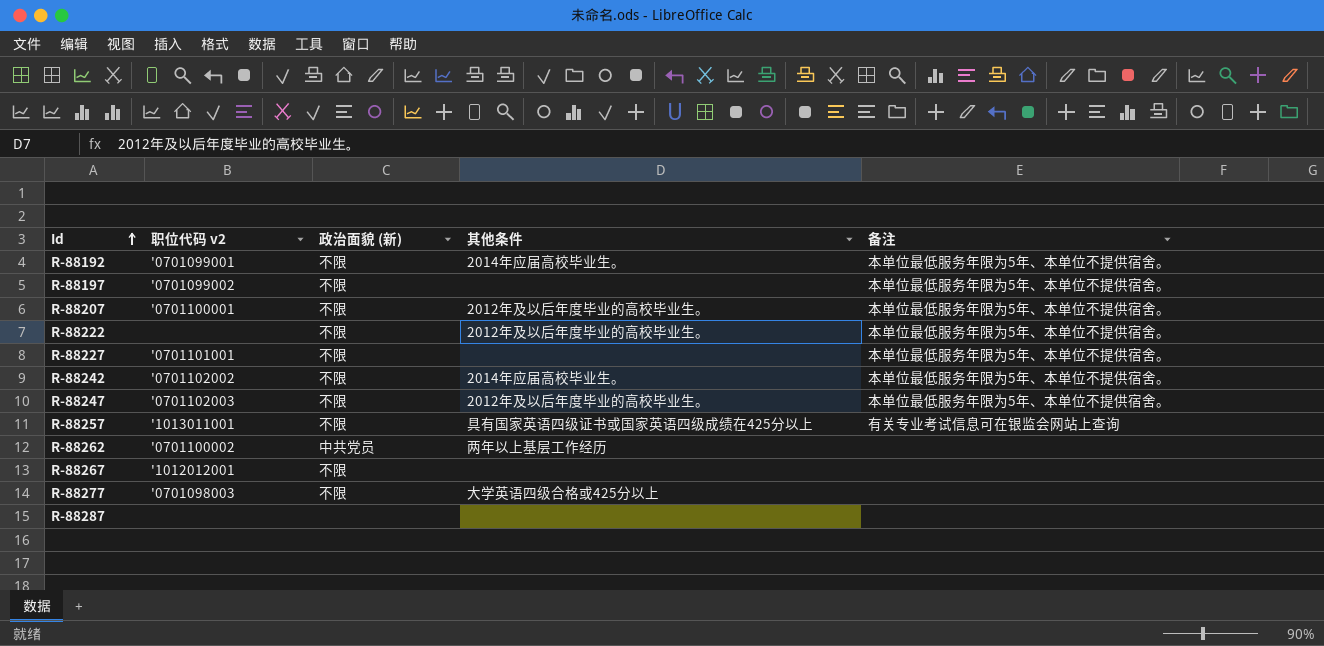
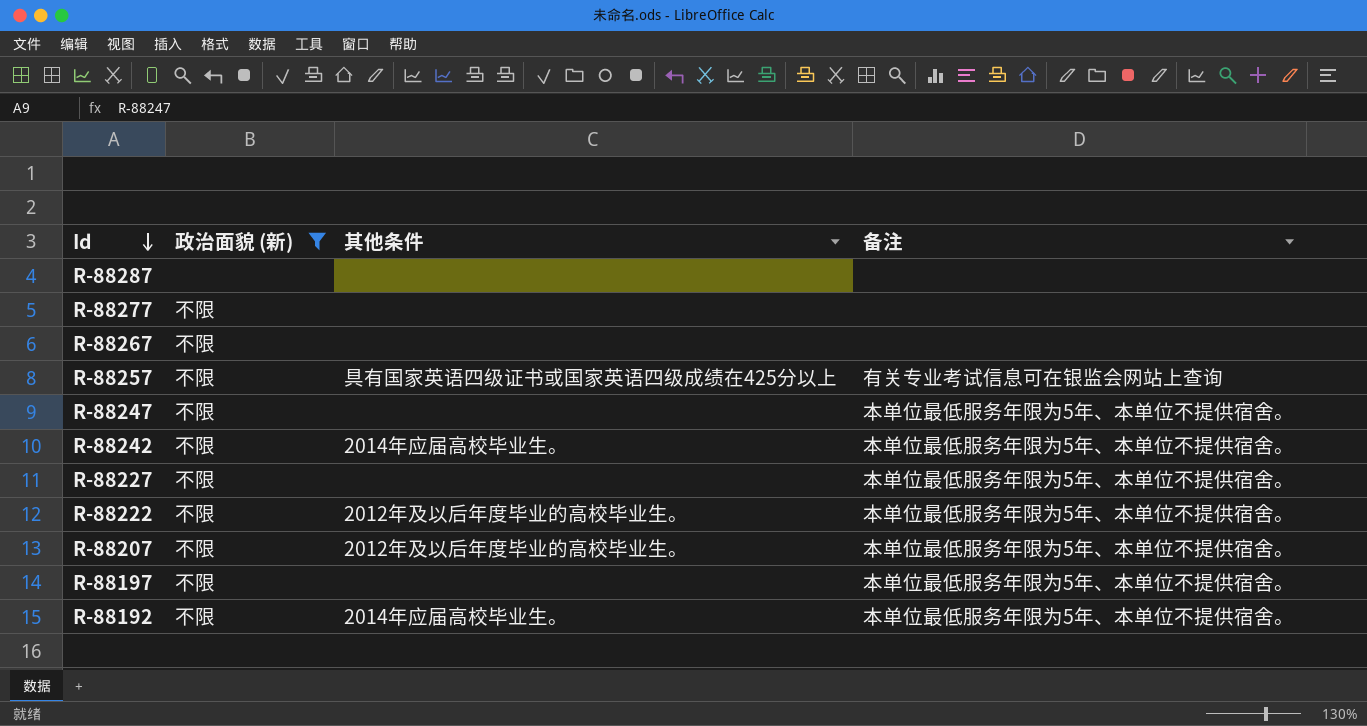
filter: none -> 政治面貌 (新) != 中共党员
row order: Id ascending -> Id descending
column 职位代码 v2 | position: 2 -> none
R-88277 | 其他条件: 大学英语四级合格或425分以上 -> none
R-88247 | 其他条件: 2012年及以后年度毕业的高校毕业生。 -> none

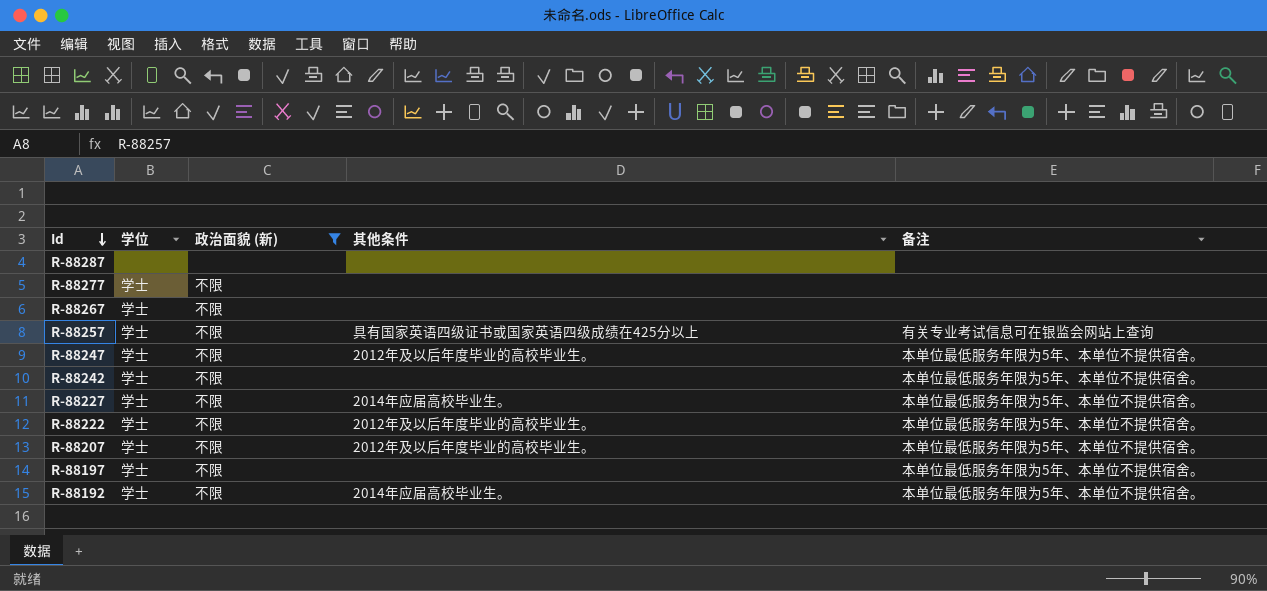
column 学位 | position: none -> 2
R-88247 | 其他条件: none -> 2012年及以后年度毕业的高校毕业生。
R-88242 | 其他条件: 2014年应届高校毕业生。 -> none
R-88227 | 其他条件: none -> 2014年应届高校毕业生。

